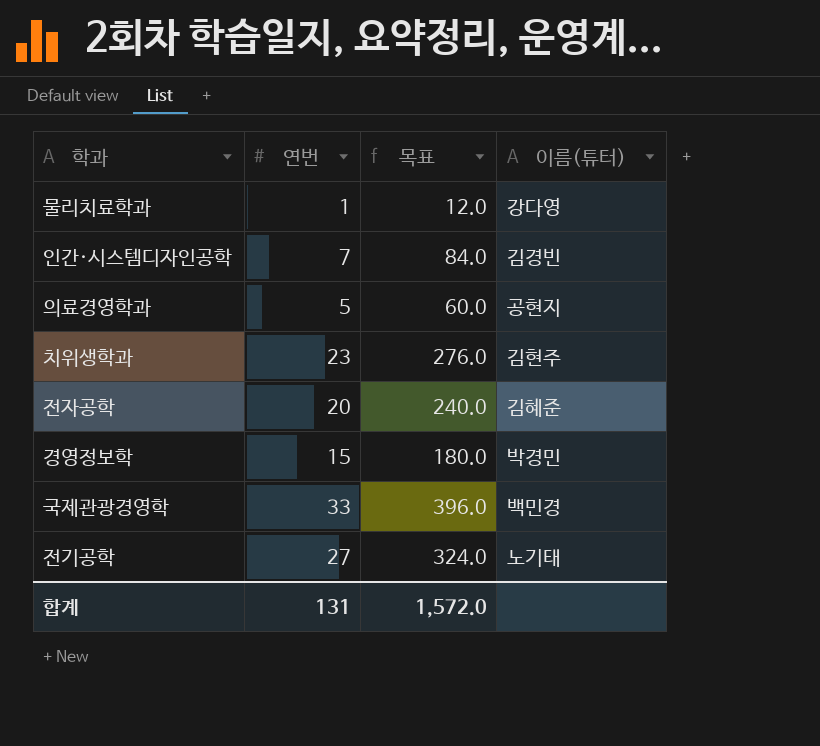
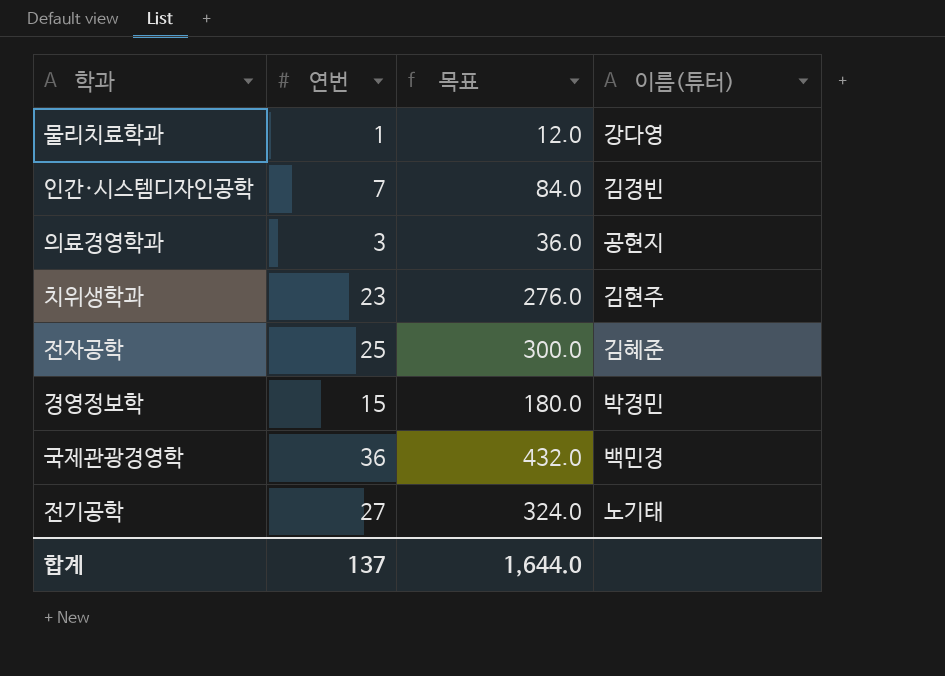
의료경영학과 | 연번: 5 -> 3
의료경영학과 | 목표: 60.0 -> 36.0
전자공학 | 연번: 20 -> 25
전자공학 | 목표: 240.0 -> 300.0
국제관광경영학 | 연번: 33 -> 36
국제관광경영학 | 목표: 396.0 -> 432.0
합계 | 연번: 131 -> 137
합계 | 목표: 1,572.0 -> 1,644.0

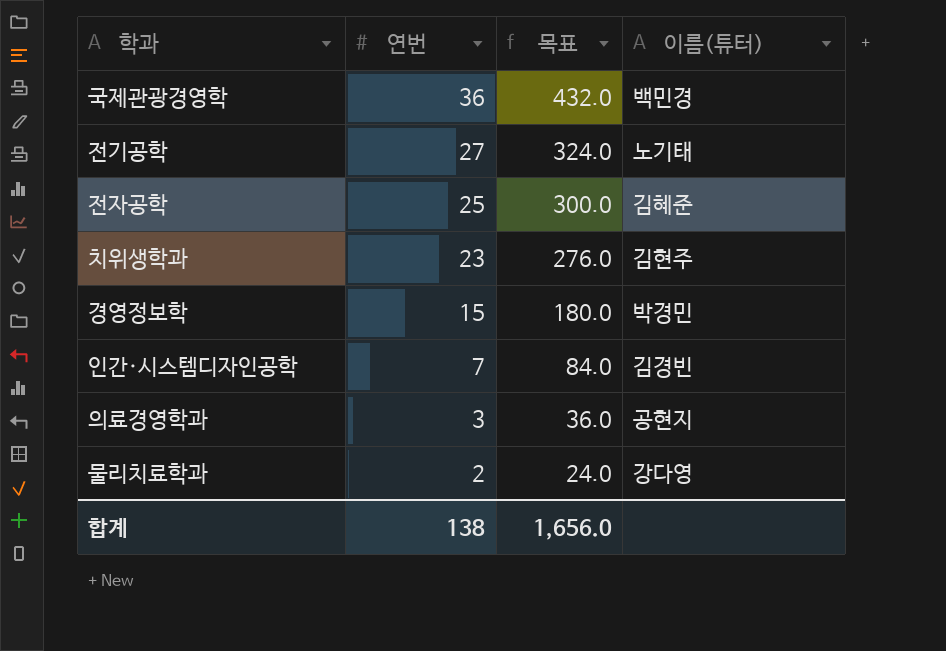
row order: none -> 연번 descending
물리치료학과 | 연번: 1 -> 2
물리치료학과 | 목표: 12.0 -> 24.0
합계 | 연번: 137 -> 138
합계 | 목표: 1,644.0 -> 1,656.0

